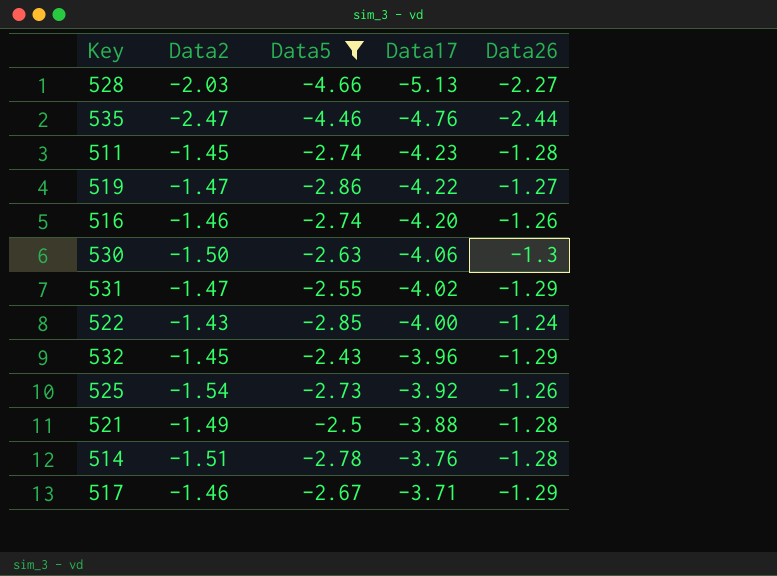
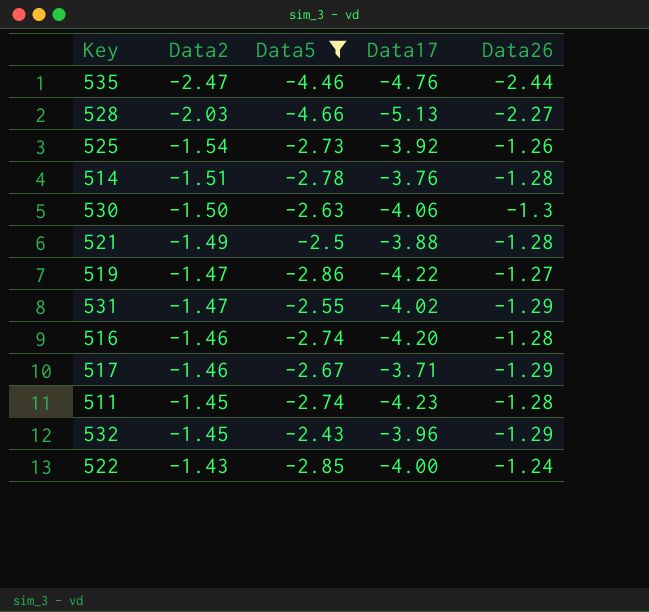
row order: Data17 ascending -> Data2 ascending
516 | Data26: -1.26 -> -1.28

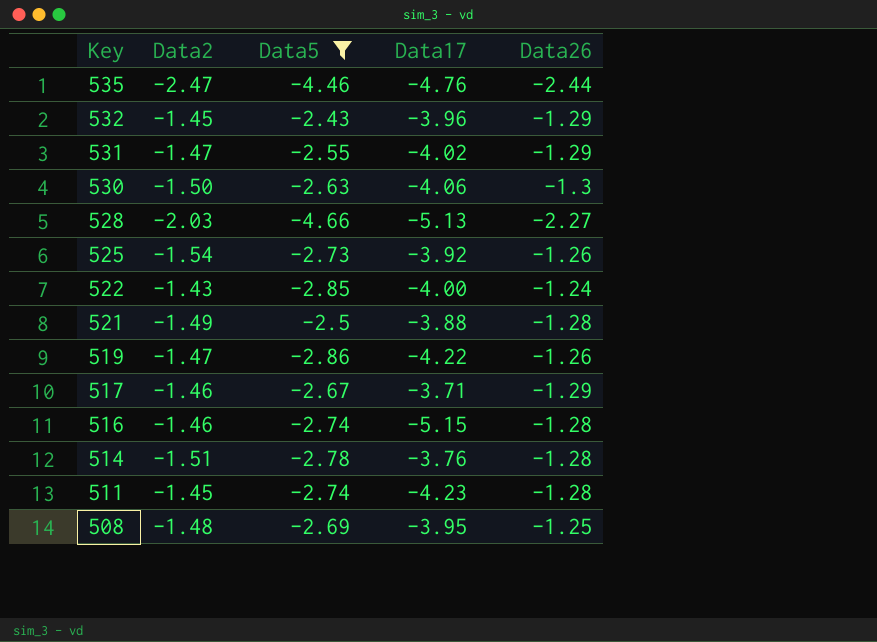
row order: Data2 ascending -> Key descending
519 | Data26: -1.27 -> -1.26
516 | Data17: -4.20 -> -5.15
row 508: none -> -1.48 | -2.69 | -3.95 | -1.25

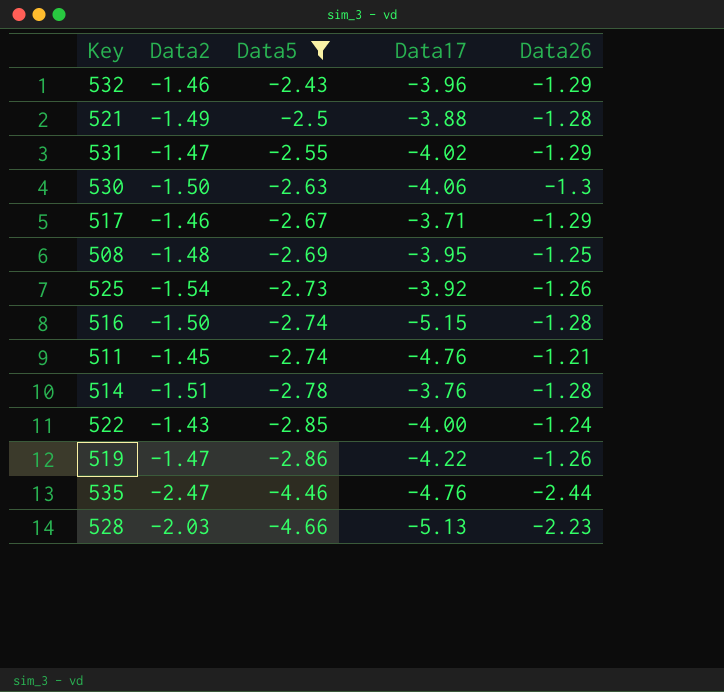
row order: Key descending -> Data5 descending
532 | Data2: -1.45 -> -1.46
516 | Data2: -1.46 -> -1.50
511 | Data17: -4.23 -> -4.76
511 | Data26: -1.28 -> -1.21
528 | Data26: -2.27 -> -2.23

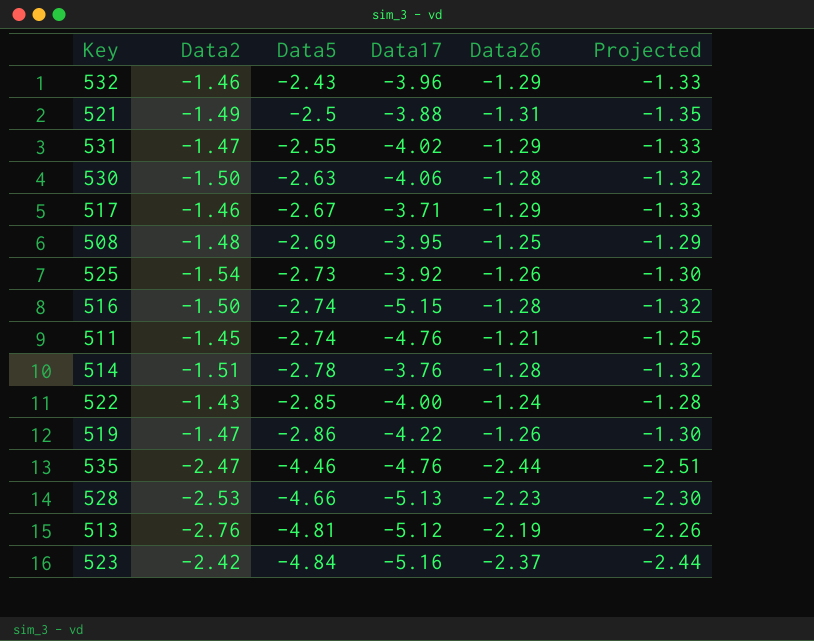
filter: Data5 >= -4.66 -> none
column Projected | formula: none -> [Data26] * 1.03
521 | Data26: -1.28 -> -1.31
530 | Data26: -1.3 -> -1.28
528 | Data2: -2.03 -> -2.53

